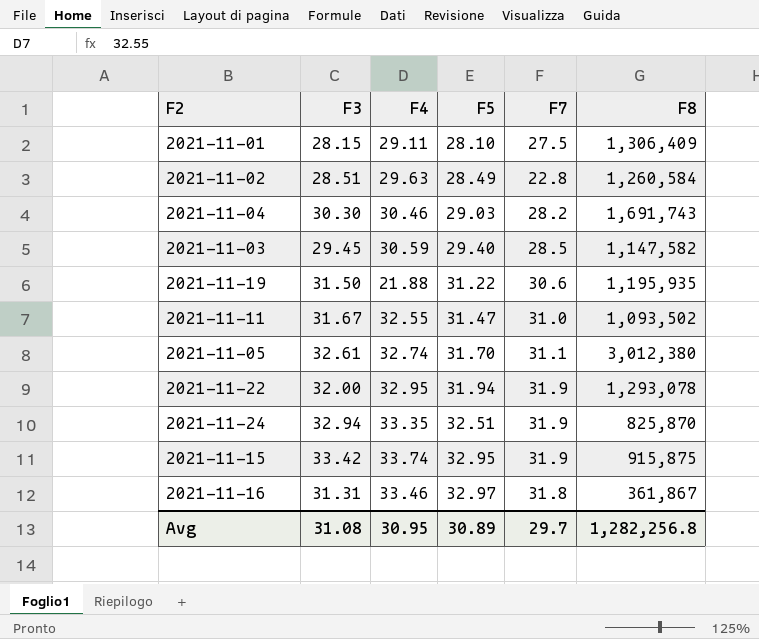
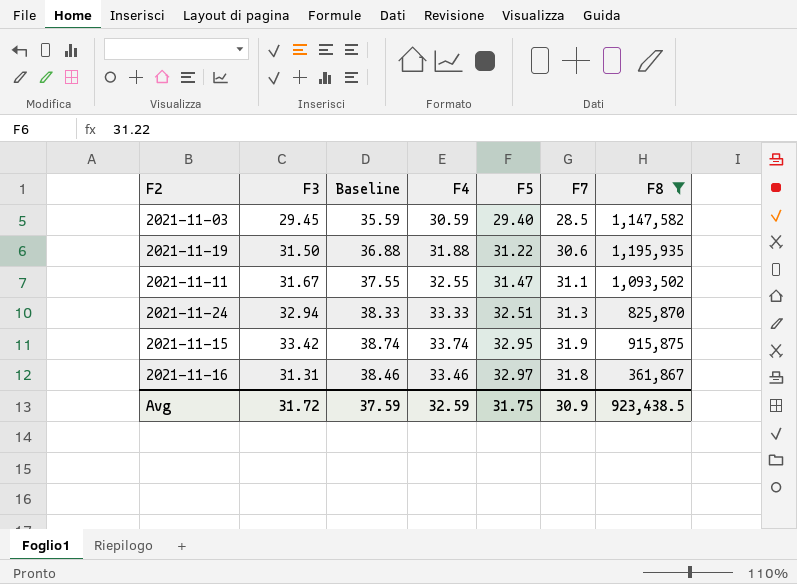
filter: none -> F8 <= 1,195,935
column Baseline | formula: none -> [F4] + 5
2021-11-19 | F4: 21.88 -> 31.88
2021-11-11 | F7: 31.0 -> 31.1
2021-11-24 | F4: 33.35 -> 33.33
2021-11-24 | F7: 31.9 -> 31.3
Avg | F3: 31.08 -> 31.72
Avg | F4: 30.95 -> 32.59
Avg | F5: 30.89 -> 31.75
Avg | F7: 29.7 -> 30.9
Avg | F8: 1,282,256.8 -> 923,438.5

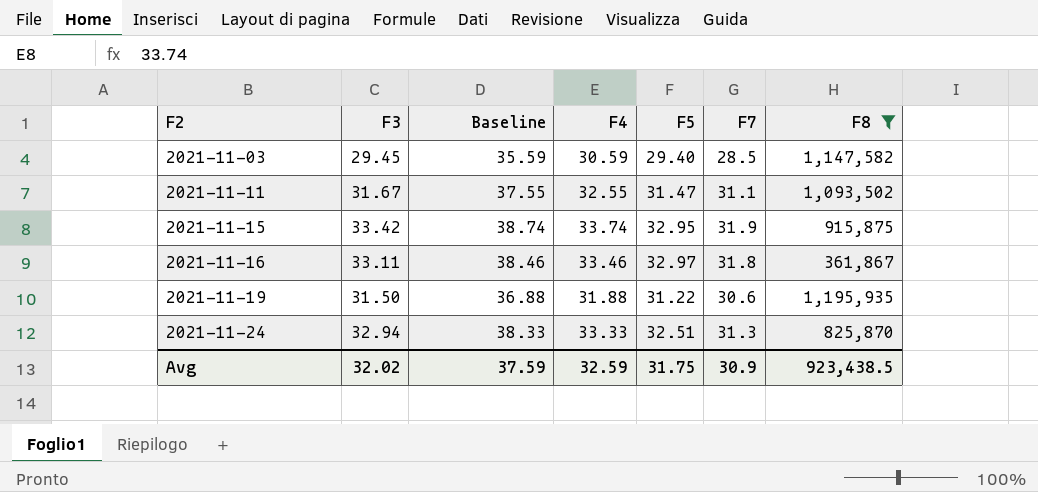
row order: F5 ascending -> F2 ascending
2021-11-16 | F3: 31.31 -> 33.11
Avg | F3: 31.72 -> 32.02

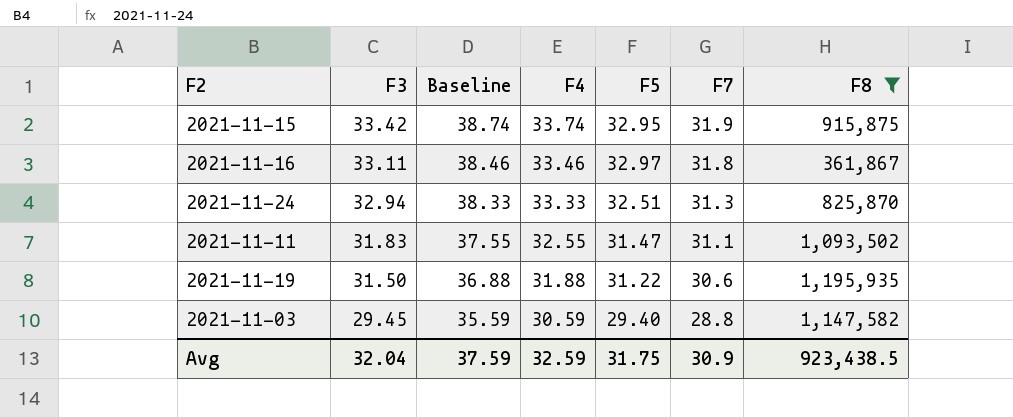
row order: F2 ascending -> F3 descending
2021-11-11 | F3: 31.67 -> 31.83
2021-11-03 | F7: 28.5 -> 28.8
Avg | F3: 32.02 -> 32.04

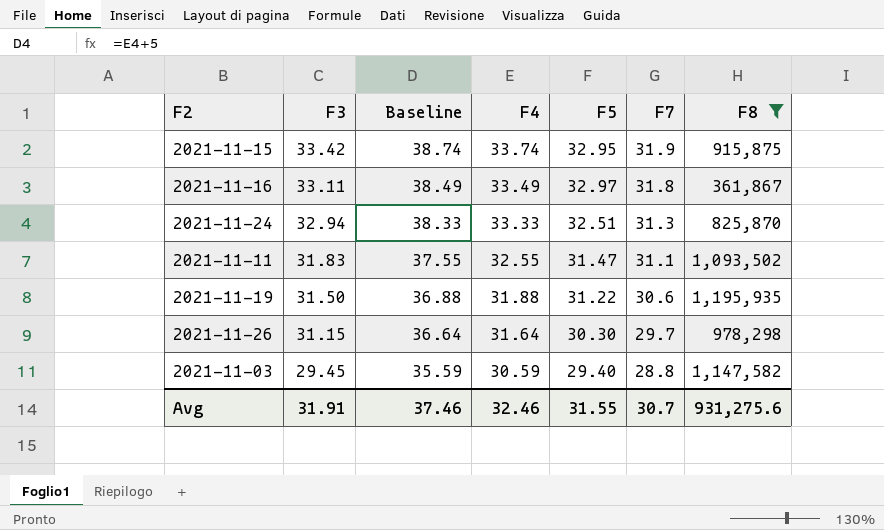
2021-11-16 | Baseline: 38.46 -> 38.49
2021-11-16 | F4: 33.46 -> 33.49
row 2021-11-26: none -> 31.15 | 36.64 | 31.64 | 30.30 | 29.7 | 978,298
Avg | F3: 32.04 -> 31.91
Avg | Baseline: 37.59 -> 37.46
Avg | F4: 32.59 -> 32.46
Avg | F5: 31.75 -> 31.55
Avg | F7: 30.9 -> 30.7
Avg | F8: 923,438.5 -> 931,275.6

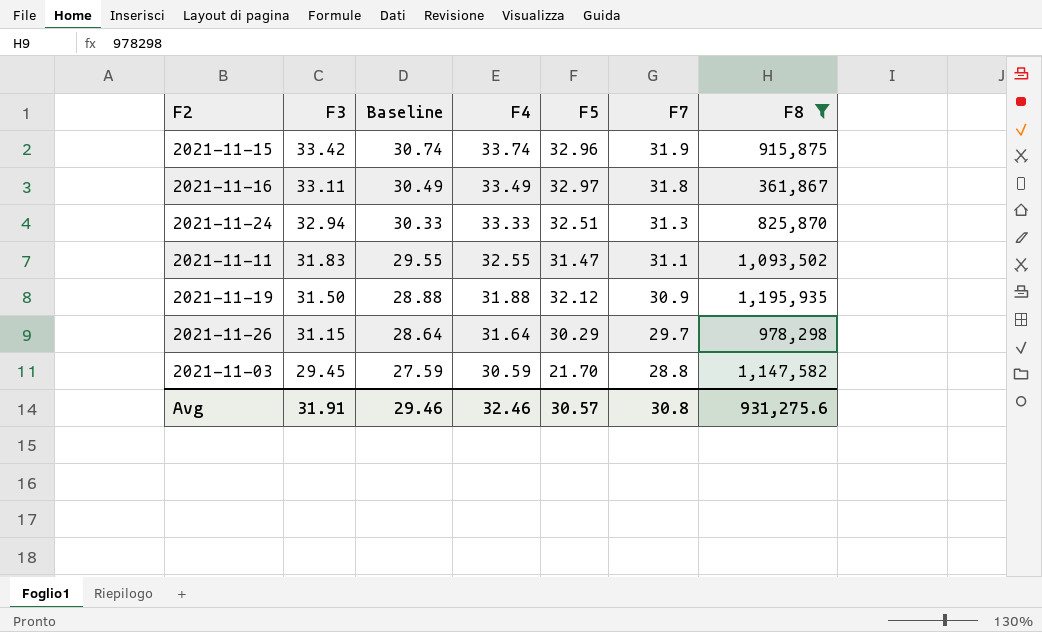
column Baseline | formula: [F4] + 5 -> [F4] - 3
2021-11-15 | F5: 32.95 -> 32.96
2021-11-19 | F5: 31.22 -> 32.12
2021-11-19 | F7: 30.6 -> 30.9
2021-11-26 | F5: 30.30 -> 30.29
2021-11-03 | F5: 29.40 -> 21.70
Avg | Baseline: 37.46 -> 29.46
Avg | F5: 31.55 -> 30.57
Avg | F7: 30.7 -> 30.8

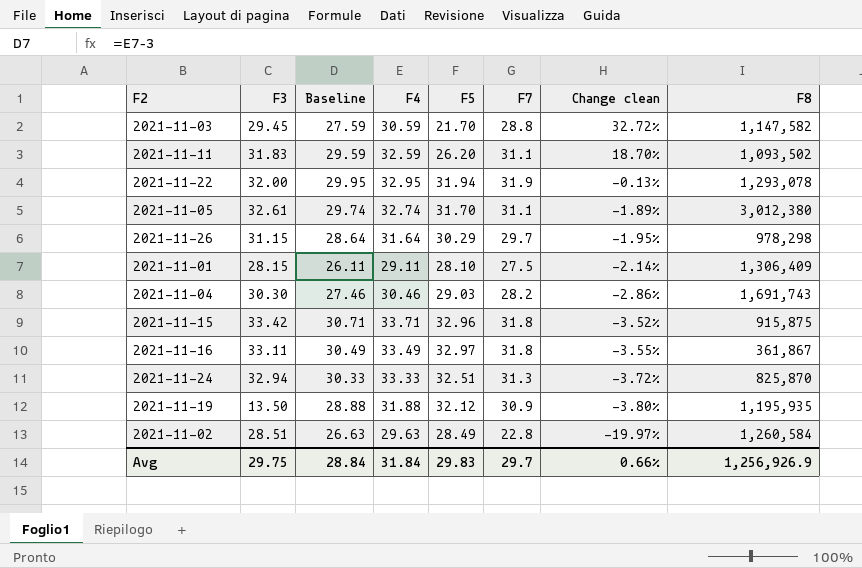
filter: F8 <= 1,195,935 -> none
row order: F3 descending -> Change clean descending
column Change clean | formula: none -> ([F7] - [F5]) / [F5]
2021-11-11 | Baseline: 29.55 -> 29.59
2021-11-11 | F4: 32.55 -> 32.59
2021-11-11 | F5: 31.47 -> 26.20
2021-11-15 | Baseline: 30.74 -> 30.71
2021-11-15 | F4: 33.74 -> 33.71
2021-11-15 | F7: 31.9 -> 31.8
2021-11-19 | F3: 31.50 -> 13.50
Avg | F3: 31.91 -> 29.75
Avg | Baseline: 29.46 -> 28.84
Avg | F4: 32.46 -> 31.84
Avg | F5: 30.57 -> 29.83
Avg | F7: 30.8 -> 29.7
Avg | F8: 931,275.6 -> 1,256,926.9

